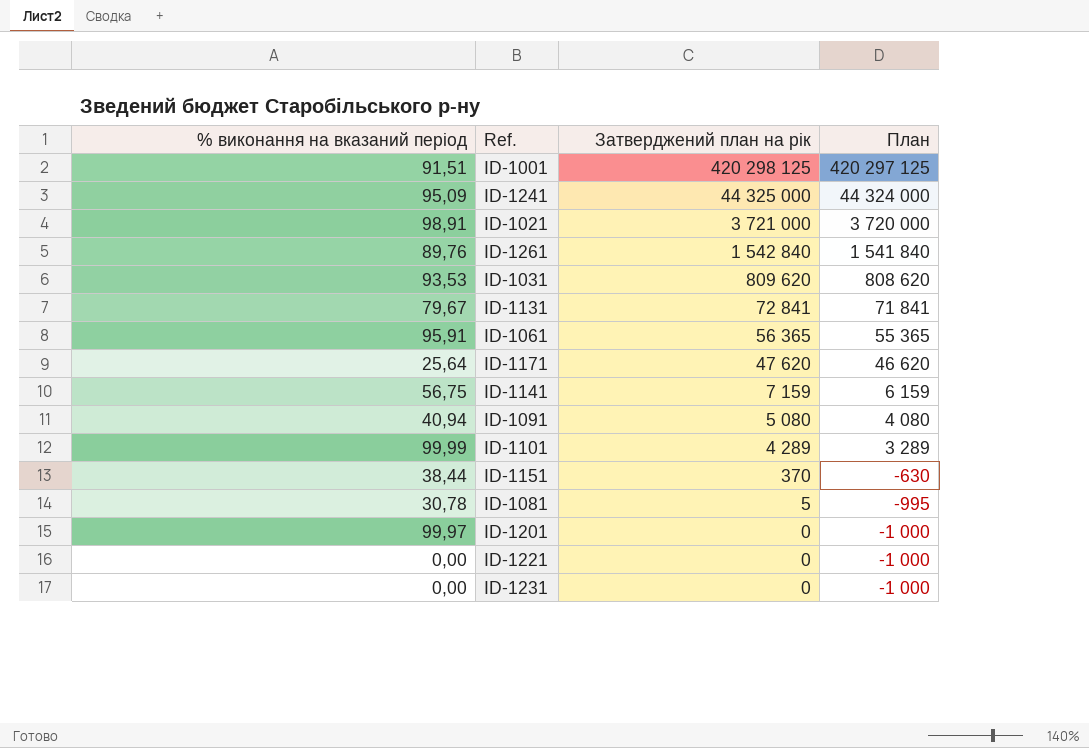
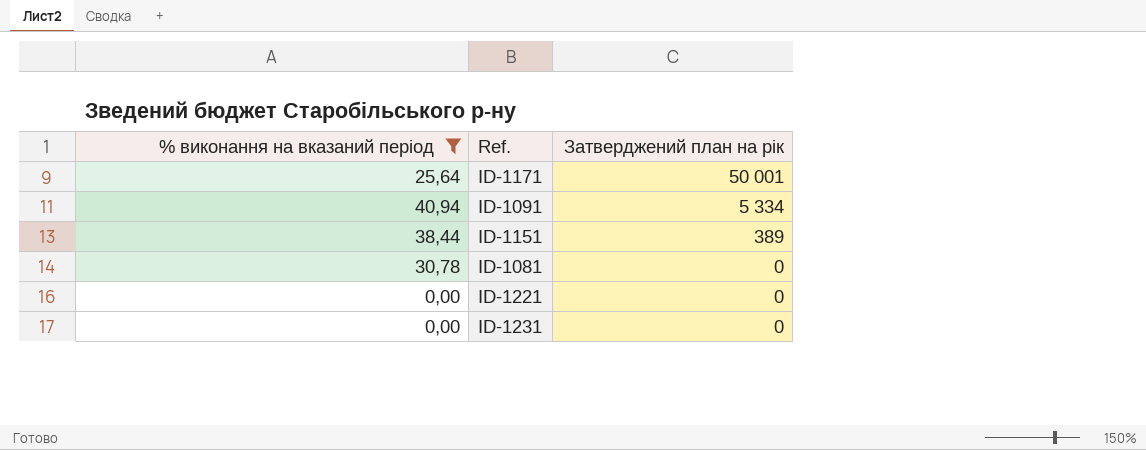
filter: none -> % виконання на вказаний період <= 40,94
column План | formula: [Затверджений план на рік] - 1000 -> none
ID-1171 | Затверджений план на рік: 47 620 -> 50 001
ID-1091 | Затверджений план на рік: 5 080 -> 5 334
ID-1151 | Затверджений план на рік: 370 -> 389
ID-1081 | Затверджений план на рік: 5 -> 0

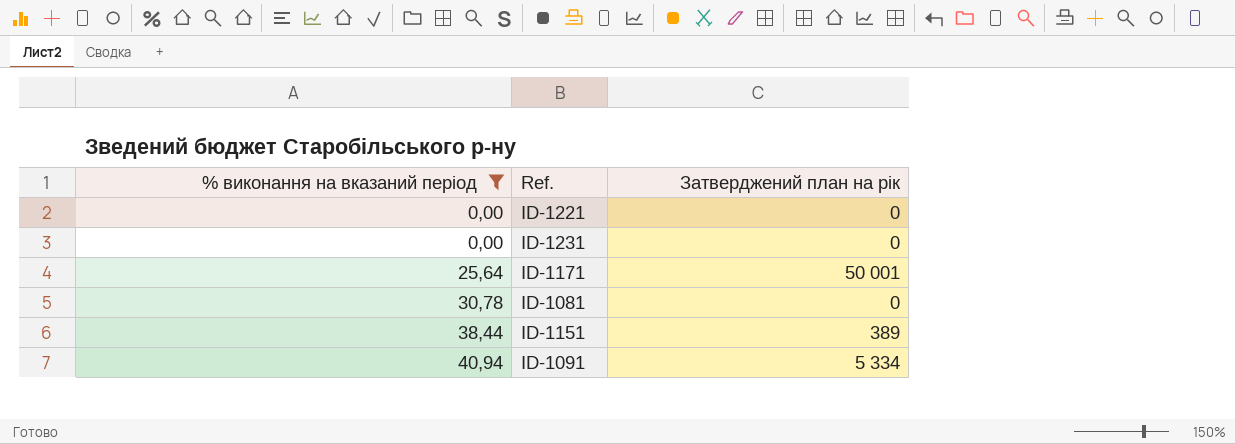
row order: Затверджений план на рік descending -> % виконання на вказаний період ascending

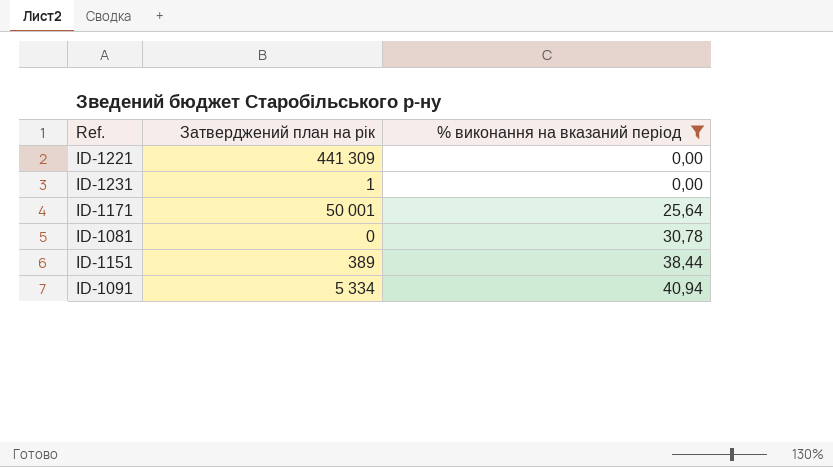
column % виконання на вказаний період | position: 1 -> 3
ID-1221 | Затверджений план на рік: 0 -> 441 309
ID-1231 | Затверджений план на рік: 0 -> 1

